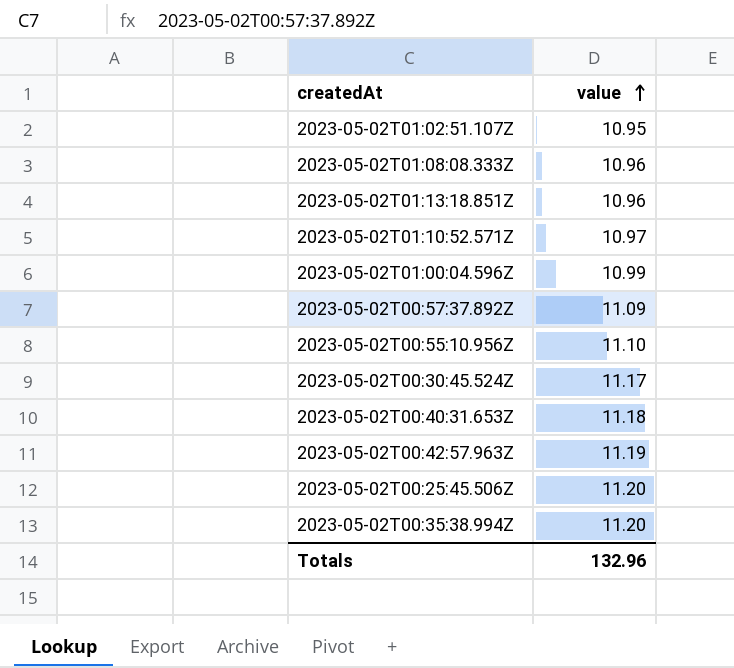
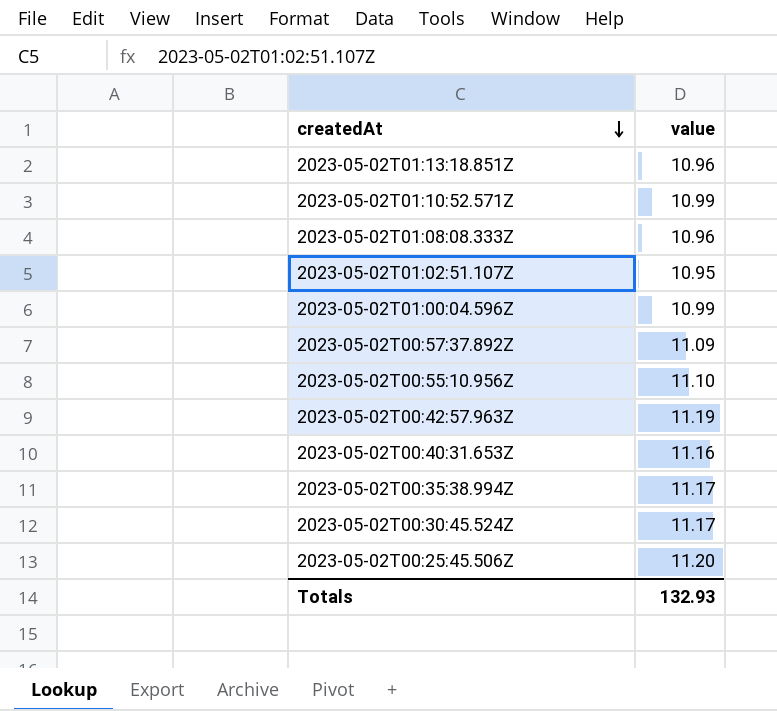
row order: value ascending -> createdAt descending
2023-05-02T01:10:52.571Z | value: 10.97 -> 10.99
2023-05-02T00:40:31.653Z | value: 11.18 -> 11.16
2023-05-02T00:35:38.994Z | value: 11.20 -> 11.17
Totals | value: 132.96 -> 132.93

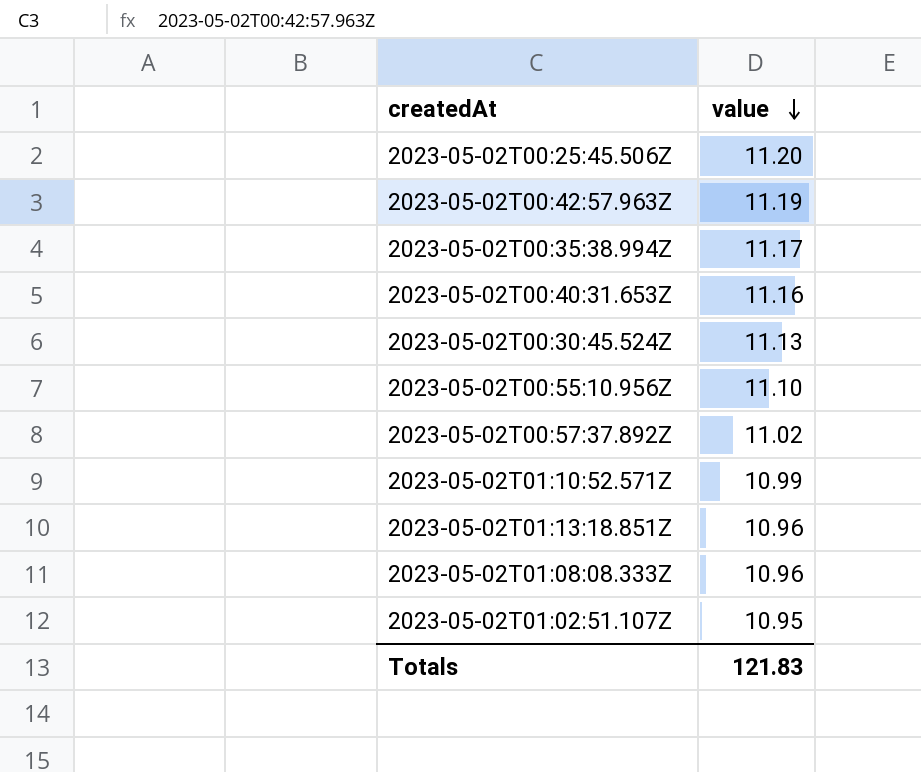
row order: createdAt descending -> value descending
row 2023-05-02T01:00:04.596Z: 10.99 -> none
2023-05-02T00:30:45.524Z | value: 11.17 -> 11.13
2023-05-02T00:57:37.892Z | value: 11.09 -> 11.02
Totals | value: 132.93 -> 121.83

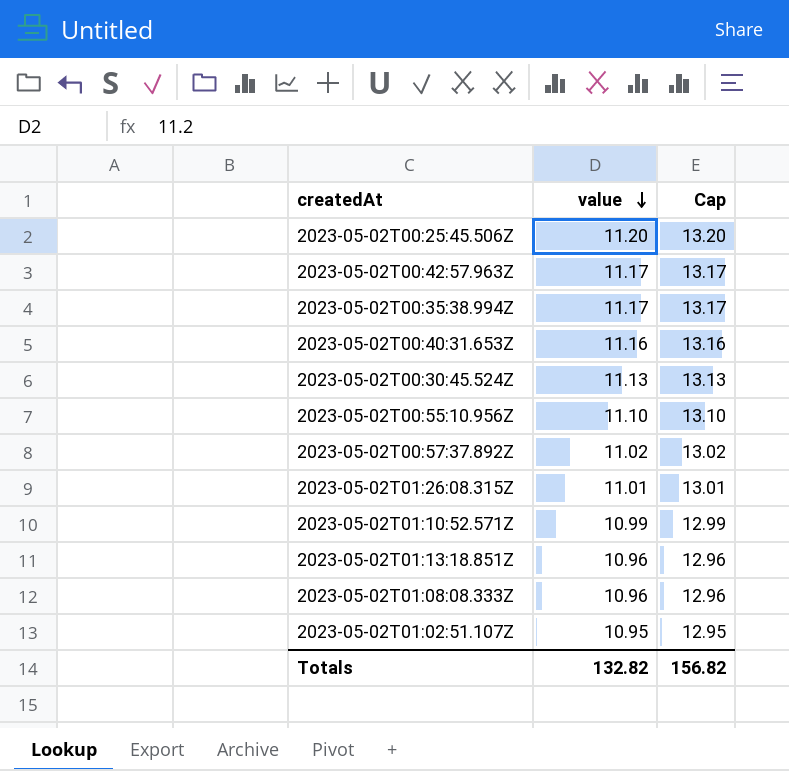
column Cap | formula: none -> [value] + 2
2023-05-02T00:42:57.963Z | value: 11.19 -> 11.17
row 2023-05-02T01:26:08.315Z: none -> 11.01 | 13.01
Totals | value: 121.83 -> 132.82

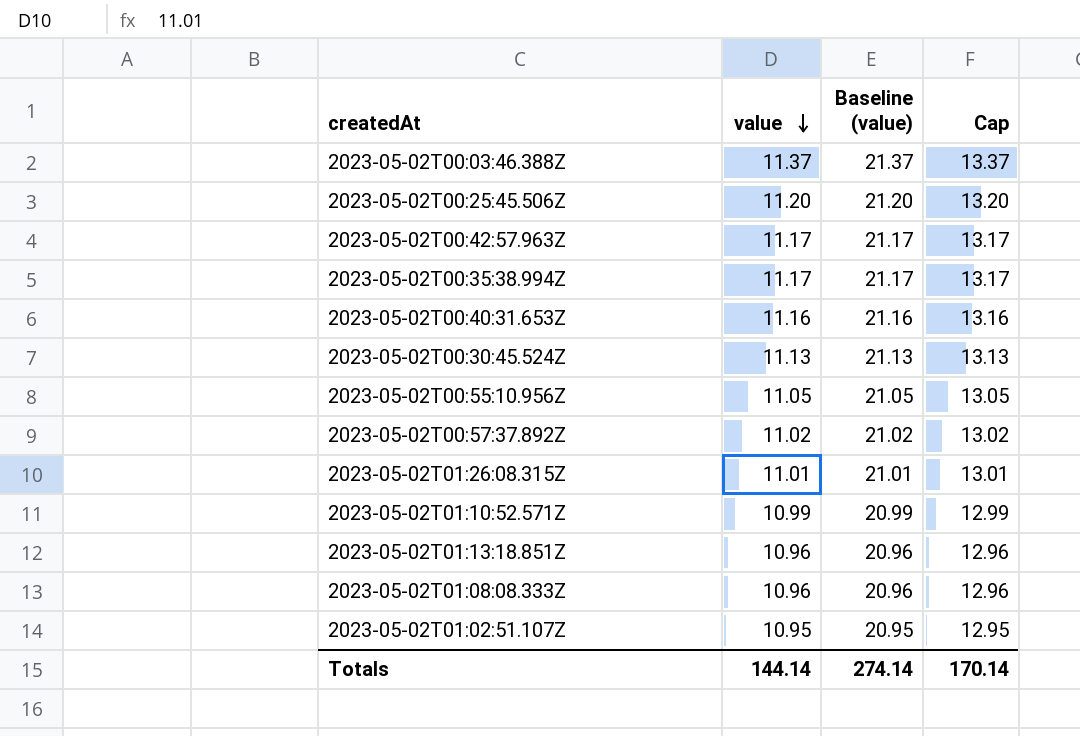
column Baseline (value) | formula: none -> [value] + 10
row 2023-05-02T00:03:46.388Z: none -> 11.37 | 21.37 | 13.37
2023-05-02T00:55:10.956Z | value: 11.10 -> 11.05
2023-05-02T00:55:10.956Z | Cap: 13.10 -> 13.05
Totals | value: 132.82 -> 144.14
Totals | Cap: 156.82 -> 170.14

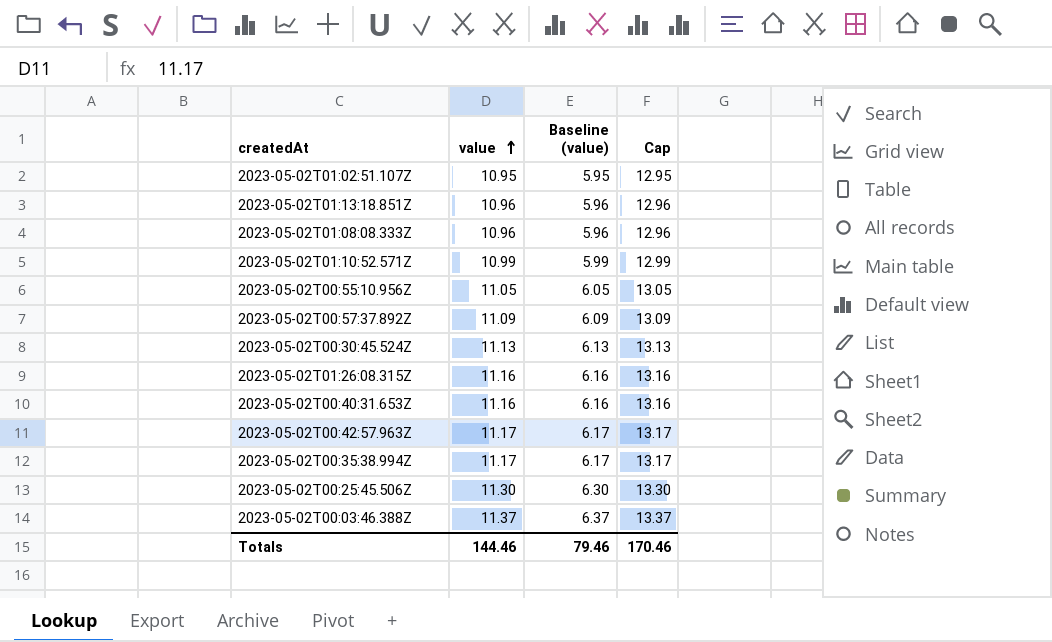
row order: value descending -> value ascending
column Baseline (value) | formula: [value] + 10 -> [value] - 5
2023-05-02T00:57:37.892Z | value: 11.02 -> 11.09
2023-05-02T00:57:37.892Z | Cap: 13.02 -> 13.09
2023-05-02T01:26:08.315Z | value: 11.01 -> 11.16
2023-05-02T01:26:08.315Z | Cap: 13.01 -> 13.16
2023-05-02T00:25:45.506Z | value: 11.20 -> 11.30
2023-05-02T00:25:45.506Z | Cap: 13.20 -> 13.30
Totals | value: 144.14 -> 144.46
Totals | Baseline (value): 274.14 -> 79.46
Totals | Cap: 170.14 -> 170.46

